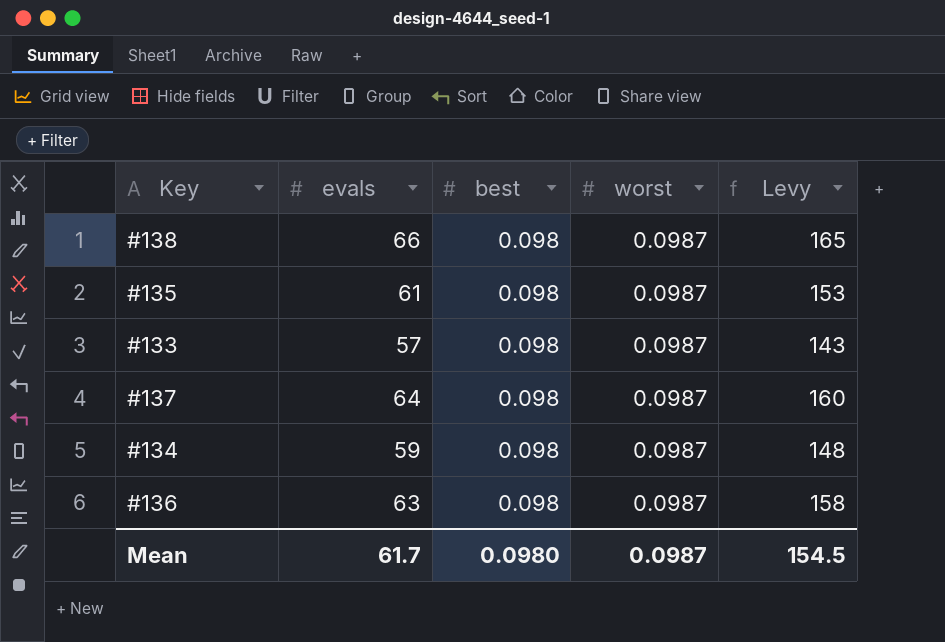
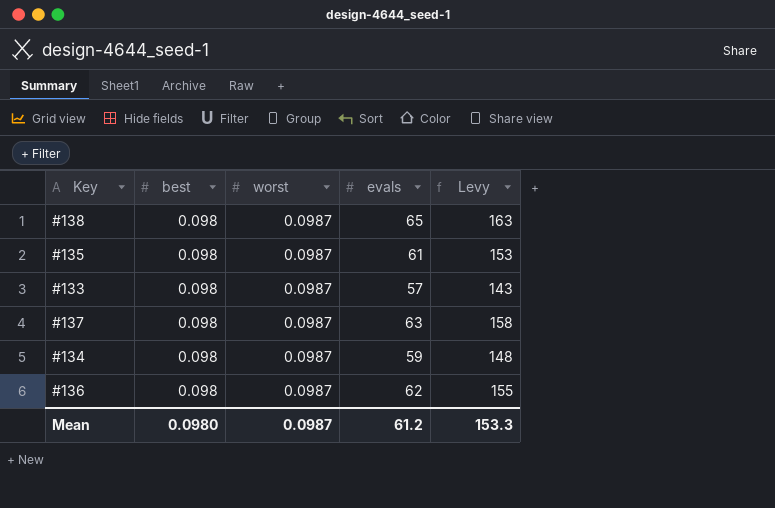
column evals | position: 2 -> 4
#138 | evals: 66 -> 65
#138 | Levy: 165 -> 163
#137 | evals: 64 -> 63
#137 | Levy: 160 -> 158
#136 | evals: 63 -> 62
#136 | Levy: 158 -> 155
Mean | evals: 61.7 -> 61.2
Mean | Levy: 154.5 -> 153.3

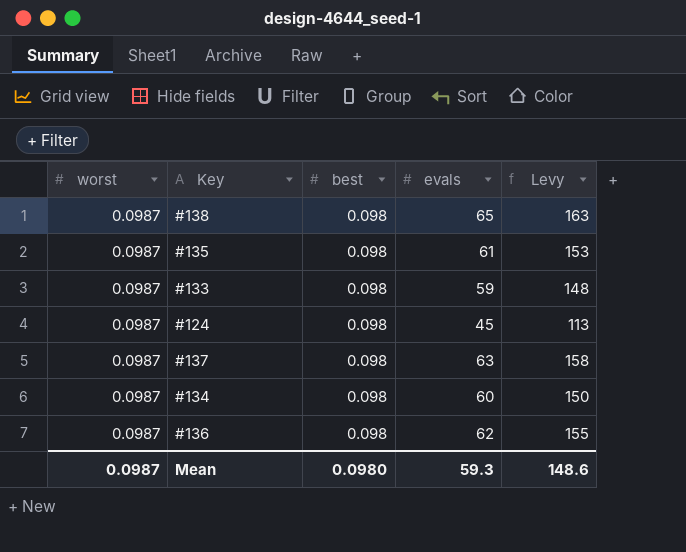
column worst | position: 3 -> 1
#133 | evals: 57 -> 59
#133 | Levy: 143 -> 148
row #124: none -> 0.0987 | 0.098 | 45 | 113
#134 | evals: 59 -> 60
#134 | Levy: 148 -> 150
Mean | evals: 61.2 -> 59.3
Mean | Levy: 153.3 -> 148.6

